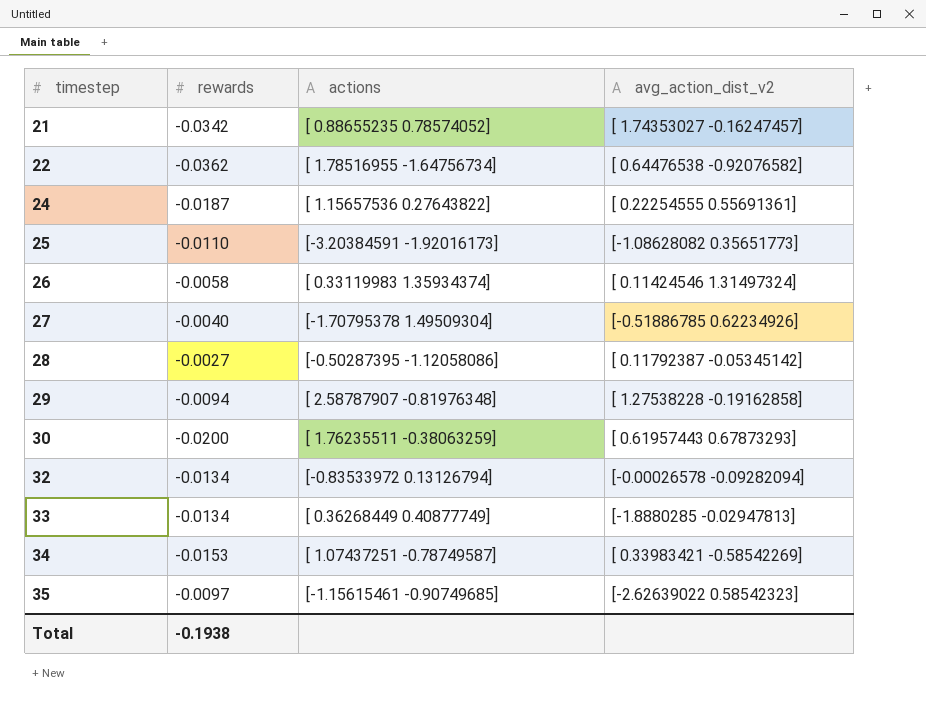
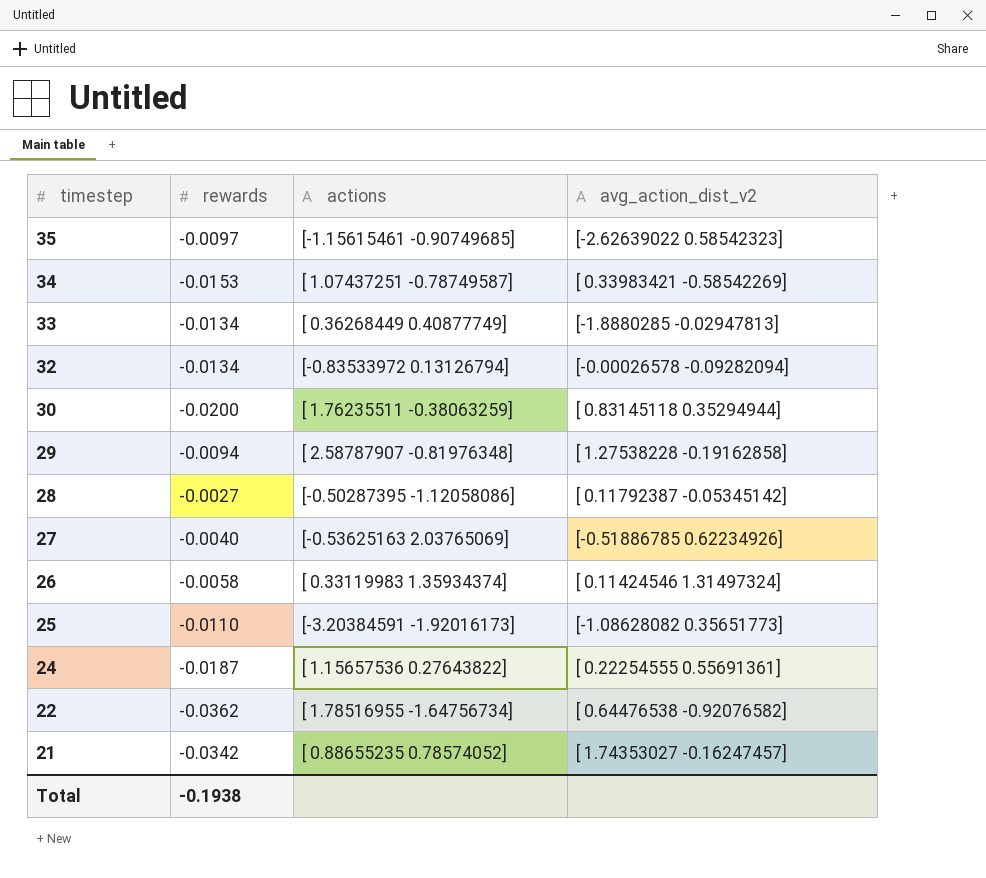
row order: timestep ascending -> timestep descending
30 | avg_action_dist_v2: [ 0.61957443 0.67873293] -> [ 0.83145118 0.35294944]
27 | actions: [-1.70795378 1.49509304] -> [-0.53625163 2.03765069]

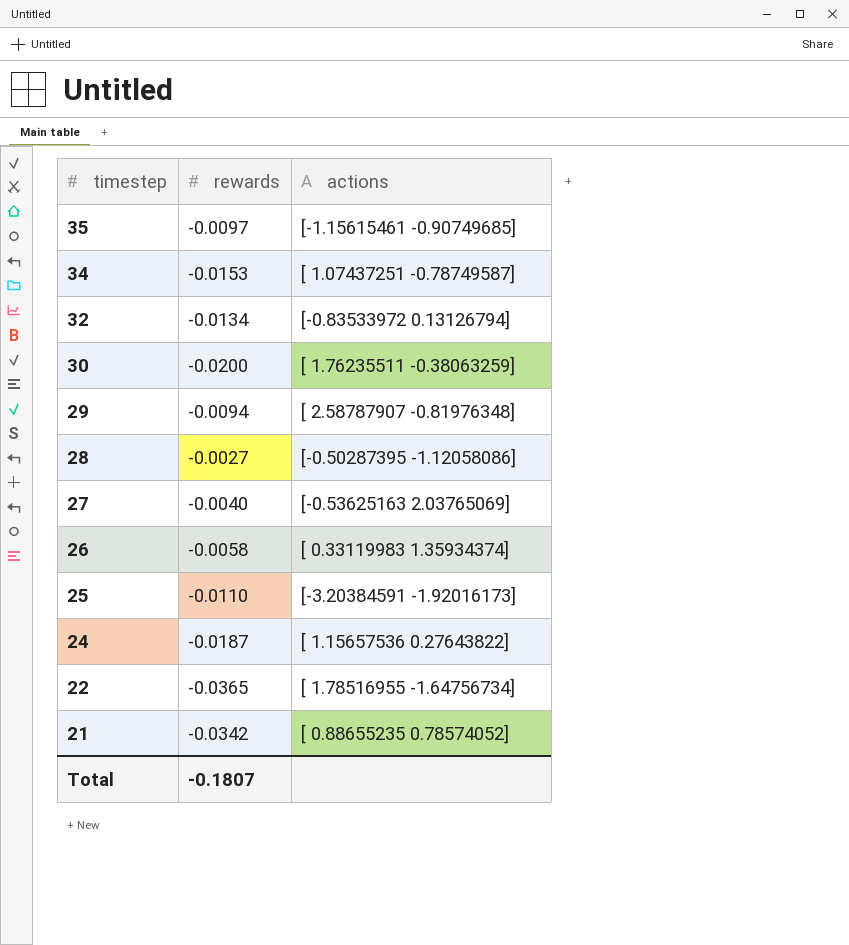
column avg_action_dist_v2 | position: 4 -> none
row 33: -0.0134 | [ 0.36268449 0.40877749] | [-1.8880285 -0.02947813] -> none
22 | rewards: -0.0362 -> -0.0365
Total | rewards: -0.1938 -> -0.1807

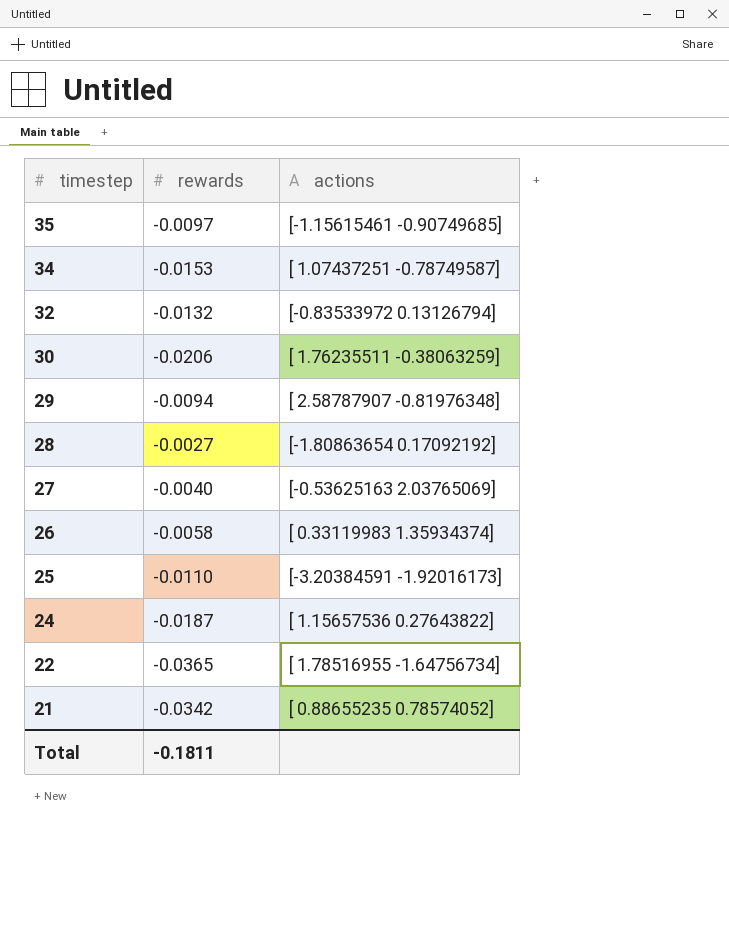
32 | rewards: -0.0134 -> -0.0132
30 | rewards: -0.0200 -> -0.0206
28 | actions: [-0.50287395 -1.12058086] -> [-1.80863654 0.17092192]
Total | rewards: -0.1807 -> -0.1811

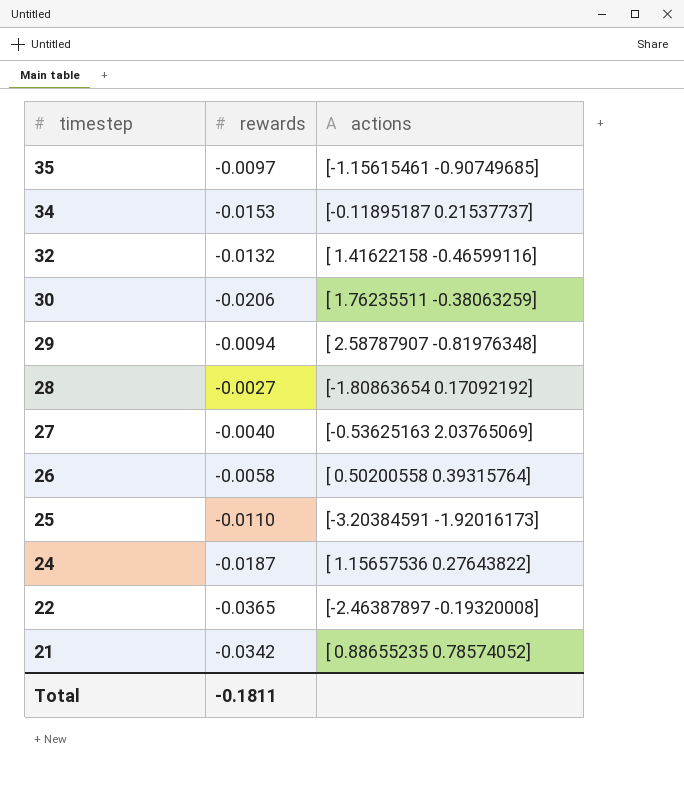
34 | actions: [ 1.07437251 -0.78749587] -> [-0.11895187 0.21537737]
32 | actions: [-0.83533972 0.13126794] -> [ 1.41622158 -0.46599116]
26 | actions: [ 0.33119983 1.35934374] -> [ 0.50200558 0.39315764]
22 | actions: [ 1.78516955 -1.64756734] -> [-2.46387897 -0.19320008]

